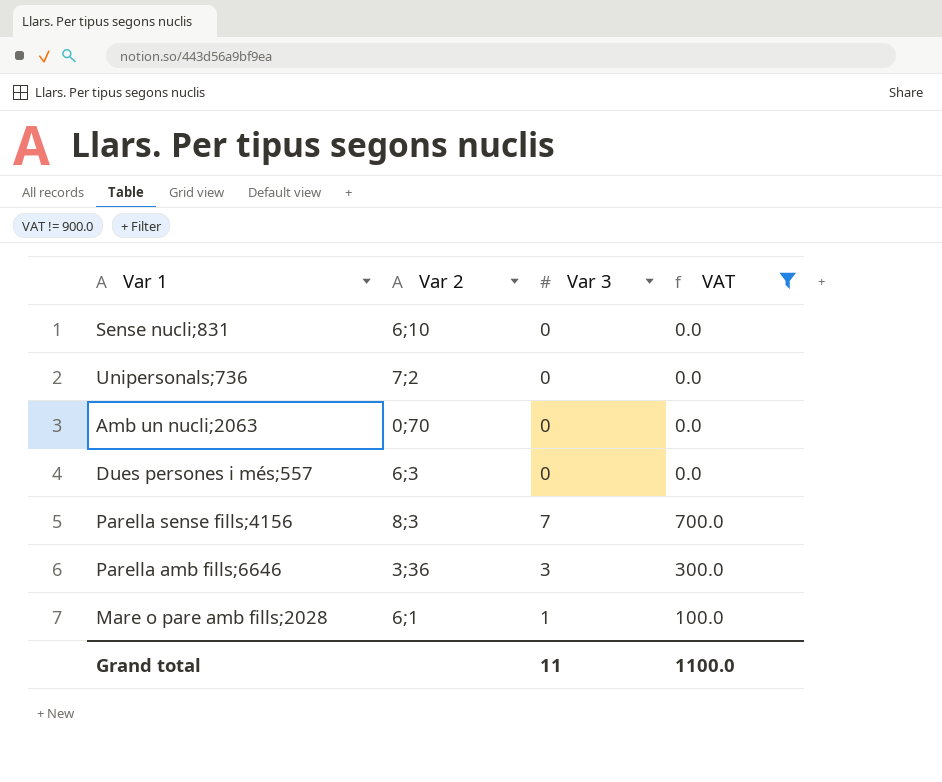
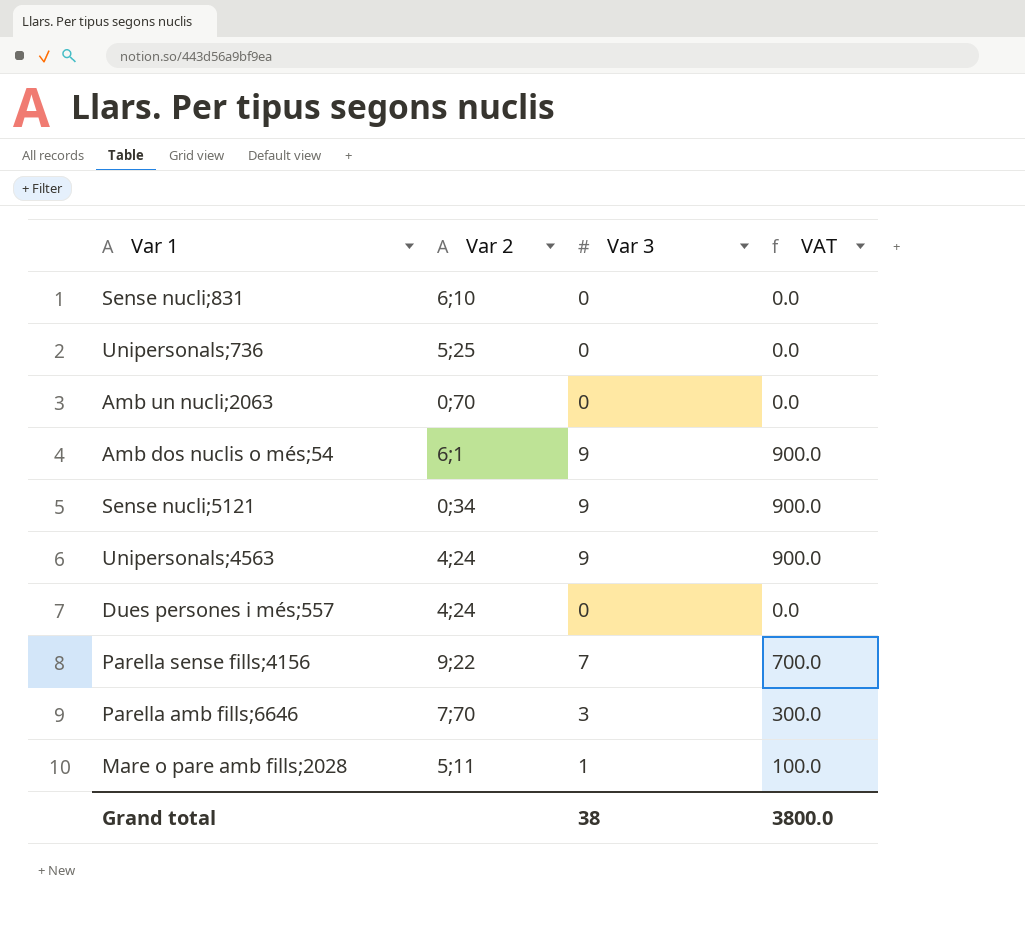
filter: VAT != 900.0 -> none
Unipersonals;736 | Var 2: 7;2 -> 5;25
Dues persones i més;557 | Var 2: 6;3 -> 4;24
Parella sense fills;4156 | Var 2: 8;3 -> 9;22
Parella amb fills;6646 | Var 2: 3;36 -> 7;70
Mare o pare amb fills;2028 | Var 2: 6;1 -> 5;11
Grand total | Var 3: 11 -> 38
Grand total | VAT: 1100.0 -> 3800.0

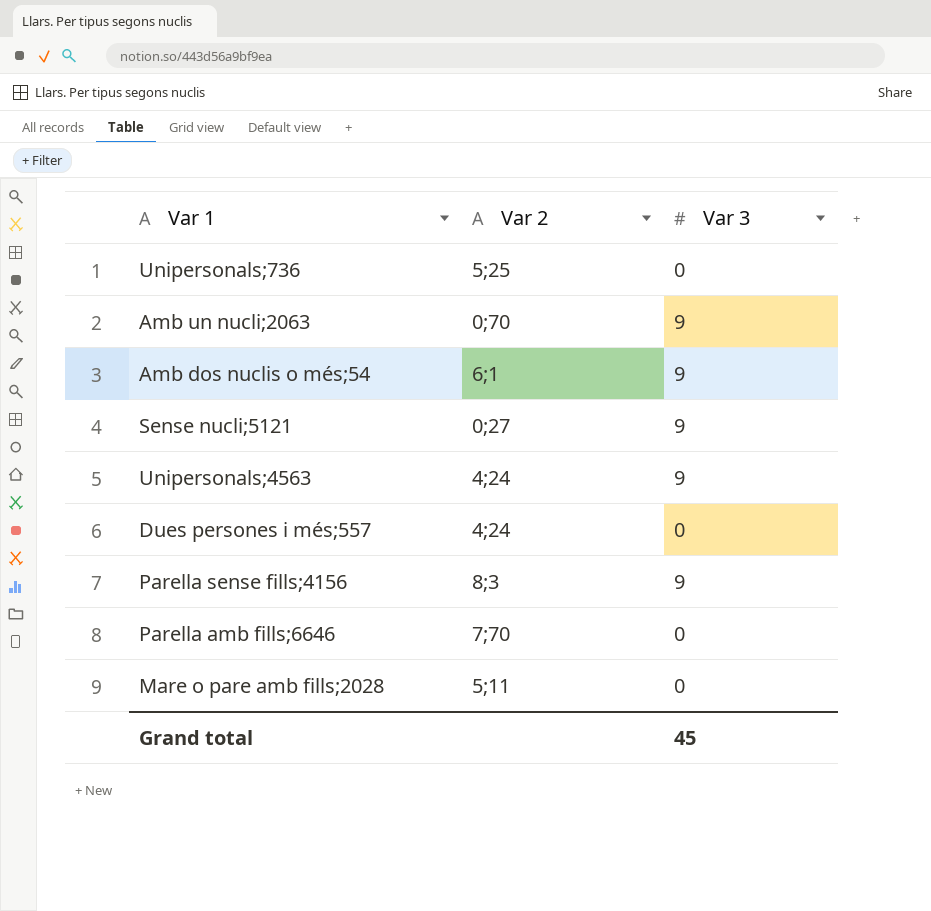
column VAT | formula: [Var 3] * 100 -> none
row Sense nucli;831: 6;10 | 0 | 0.0 -> none
Amb un nucli;2063 | Var 3: 0 -> 9
Sense nucli;5121 | Var 2: 0;34 -> 0;27
Parella sense fills;4156 | Var 2: 9;22 -> 8;3
Parella sense fills;4156 | Var 3: 7 -> 9
Parella amb fills;6646 | Var 3: 3 -> 0
Mare o pare amb fills;2028 | Var 3: 1 -> 0
Grand total | Var 3: 38 -> 45

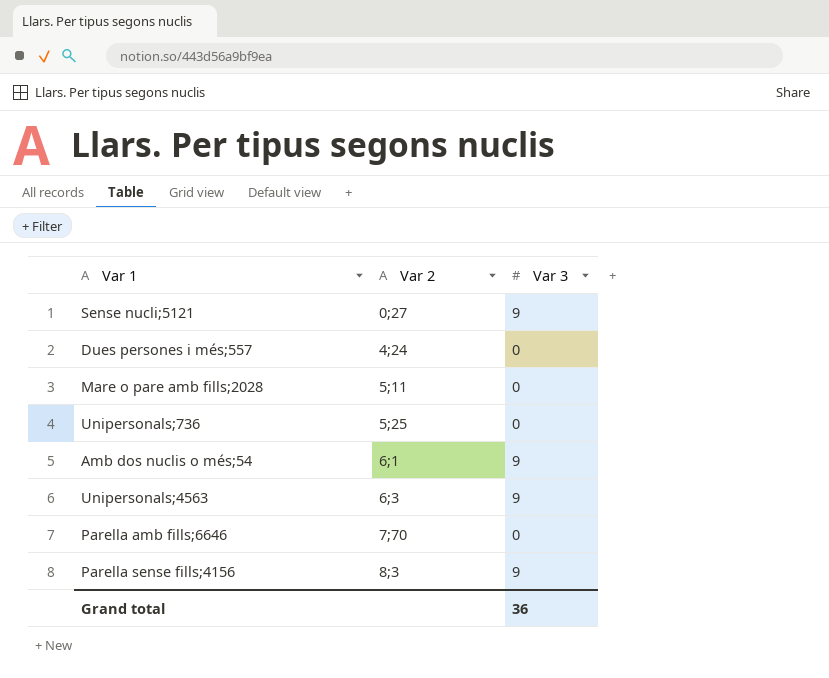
row order: none -> Var 2 ascending
row Amb un nucli;2063: 0;70 | 9 -> none
Unipersonals;4563 | Var 2: 4;24 -> 6;3
Grand total | Var 3: 45 -> 36

